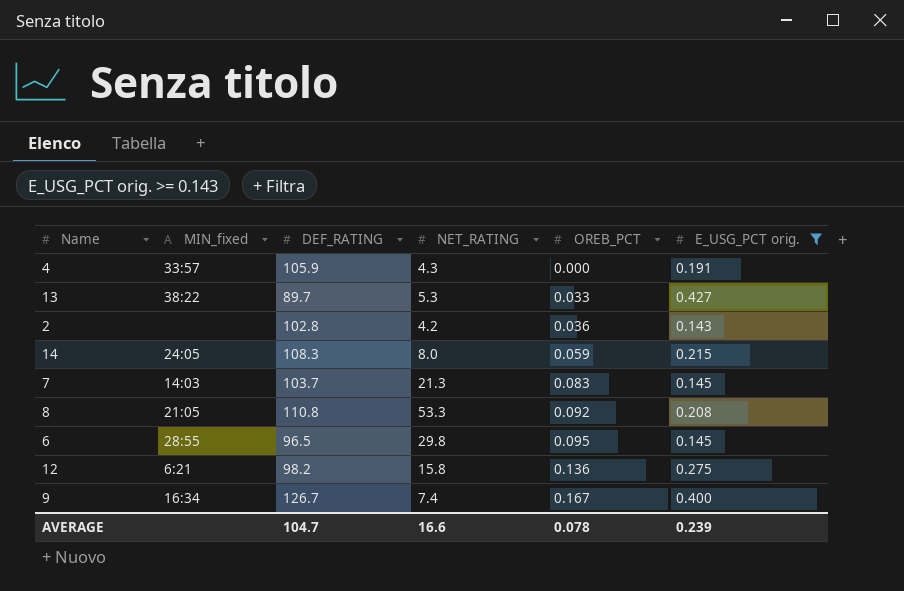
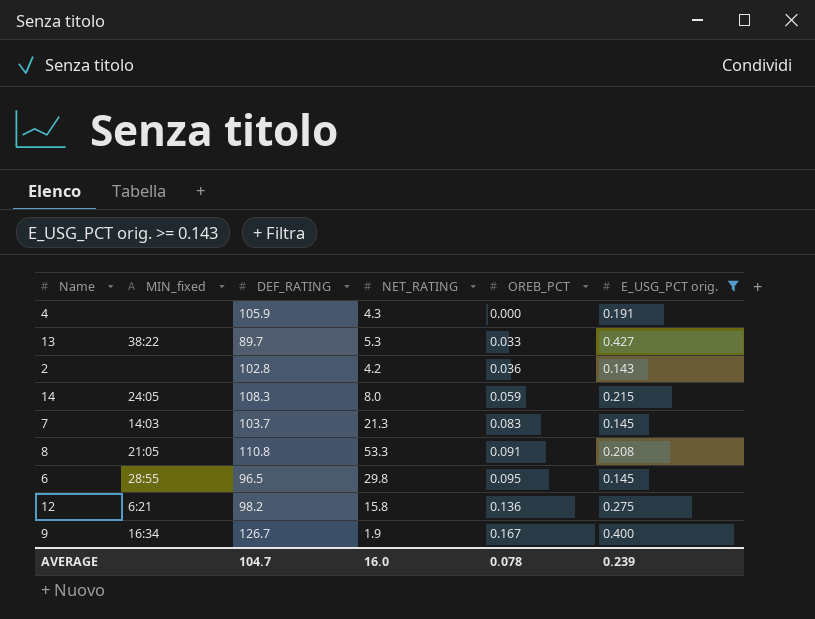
4 | MIN_fixed: 33:57 -> none
8 | OREB_PCT: 0.092 -> 0.091
9 | NET_RATING: 7.4 -> 1.9
AVERAGE | NET_RATING: 16.6 -> 16.0

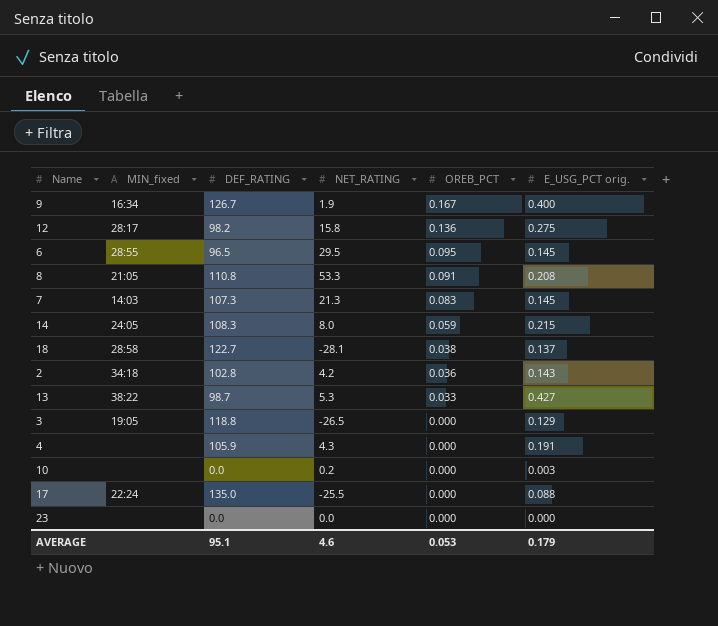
filter: E_USG_PCT orig. >= 0.143 -> none
row order: OREB_PCT ascending -> OREB_PCT descending
12 | MIN_fixed: 6:21 -> 28:17
6 | NET_RATING: 29.8 -> 29.5
7 | DEF_RATING: 103.7 -> 107.3
2 | MIN_fixed: none -> 34:18
13 | DEF_RATING: 89.7 -> 98.7
AVERAGE | DEF_RATING: 104.7 -> 95.1
AVERAGE | NET_RATING: 16.0 -> 4.6
AVERAGE | OREB_PCT: 0.078 -> 0.053
AVERAGE | E_USG_PCT orig.: 0.239 -> 0.179

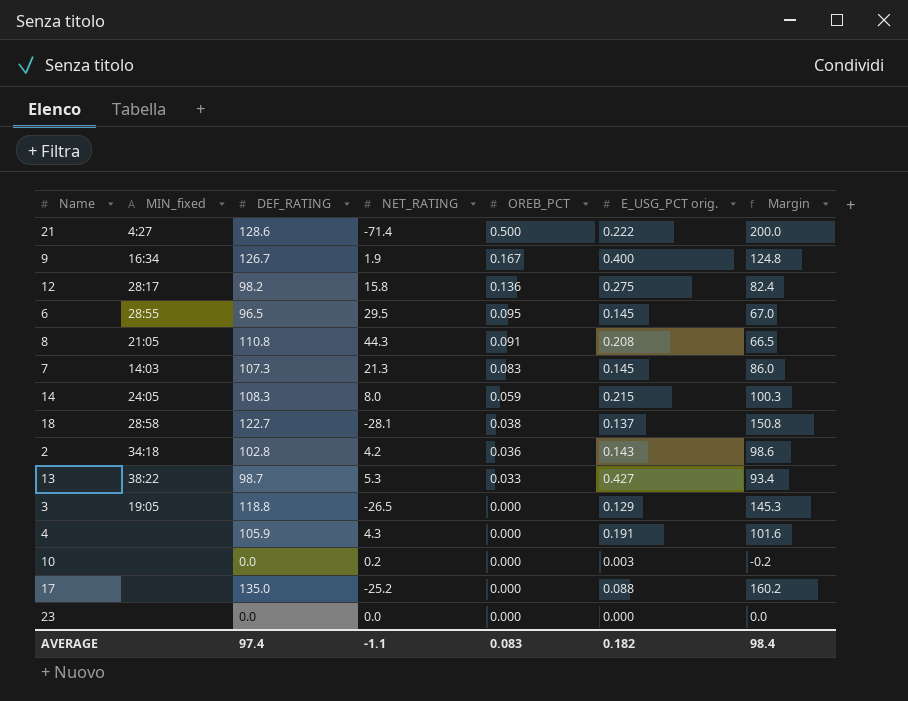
column Margin | formula: none -> [DEF_RATING] - [NET_RATING]
row 21: none -> 4:27 | 128.6 | -71.4 | 0.500 | 0.222 | 200.0
8 | NET_RATING: 53.3 -> 44.3
17 | MIN_fixed: 22:24 -> none
17 | NET_RATING: -25.5 -> -25.2
AVERAGE | DEF_RATING: 95.1 -> 97.4
AVERAGE | NET_RATING: 4.6 -> -1.1
AVERAGE | OREB_PCT: 0.053 -> 0.083
AVERAGE | E_USG_PCT orig.: 0.179 -> 0.182

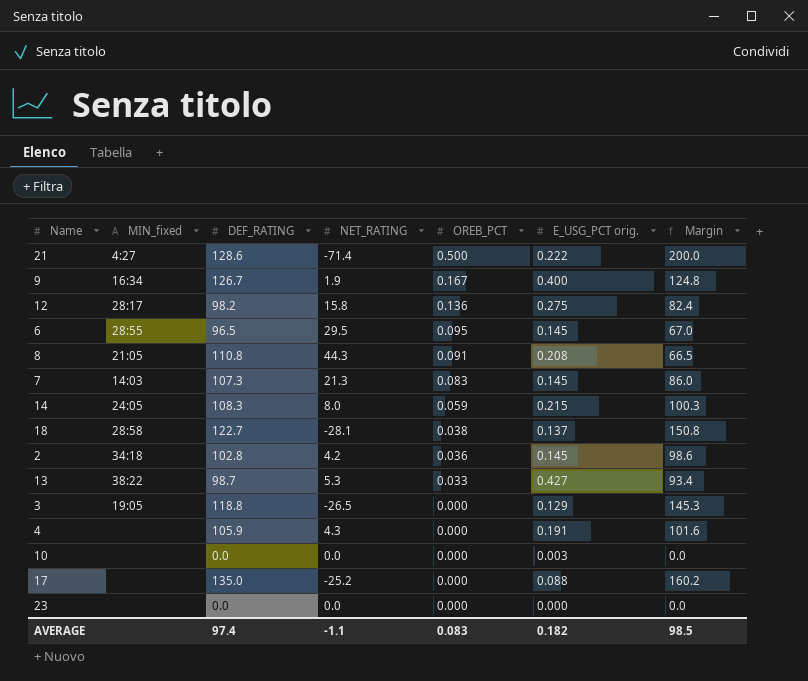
2 | E_USG_PCT orig.: 0.143 -> 0.145
10 | NET_RATING: 0.2 -> 0.0
10 | Margin: -0.2 -> 0.0
AVERAGE | Margin: 98.4 -> 98.5

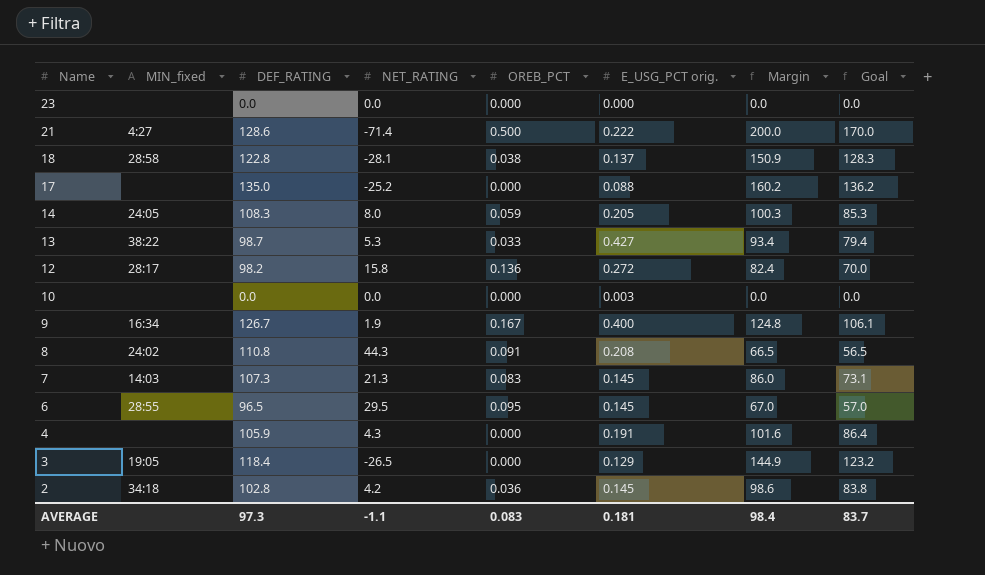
row order: OREB_PCT descending -> Name descending
column Goal | formula: none -> [Margin] * 0.85
18 | DEF_RATING: 122.7 -> 122.8
18 | Margin: 150.8 -> 150.9
14 | E_USG_PCT orig.: 0.215 -> 0.205
12 | E_USG_PCT orig.: 0.275 -> 0.272
8 | MIN_fixed: 21:05 -> 24:02
3 | DEF_RATING: 118.8 -> 118.4
3 | Margin: 145.3 -> 144.9
AVERAGE | DEF_RATING: 97.4 -> 97.3
AVERAGE | E_USG_PCT orig.: 0.182 -> 0.181
AVERAGE | Margin: 98.5 -> 98.4

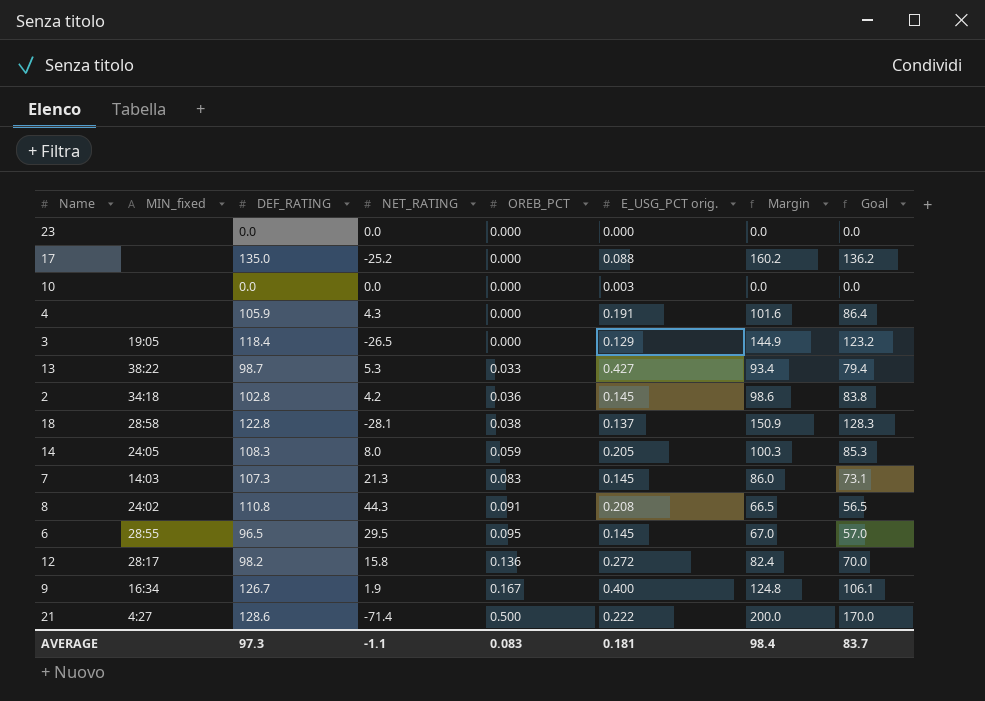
row order: Name descending -> OREB_PCT ascending

